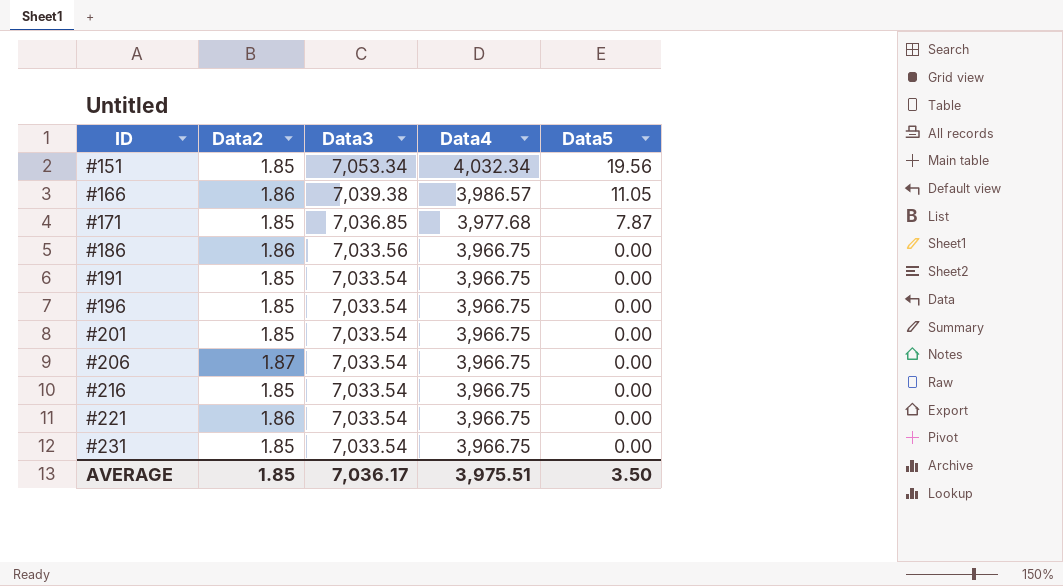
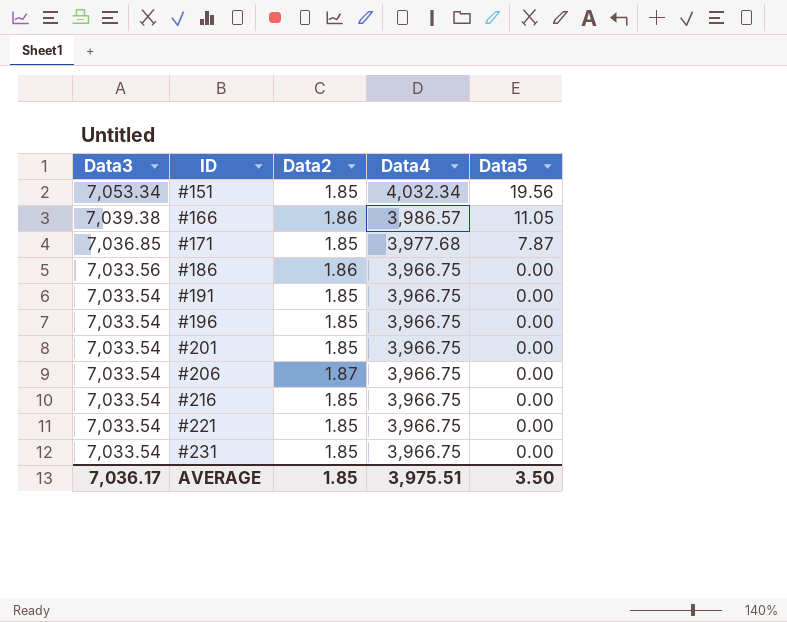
column Data3 | position: 3 -> 1
#221 | Data2: 1.86 -> 1.85

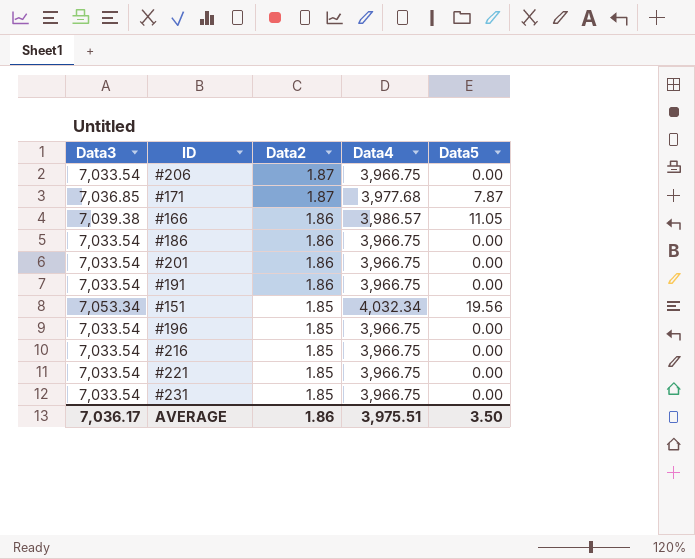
row order: Data3 descending -> Data2 descending
#171 | Data2: 1.85 -> 1.87
#186 | Data3: 7,033.56 -> 7,033.54
#201 | Data2: 1.85 -> 1.86
#191 | Data2: 1.85 -> 1.86
AVERAGE | Data2: 1.85 -> 1.86

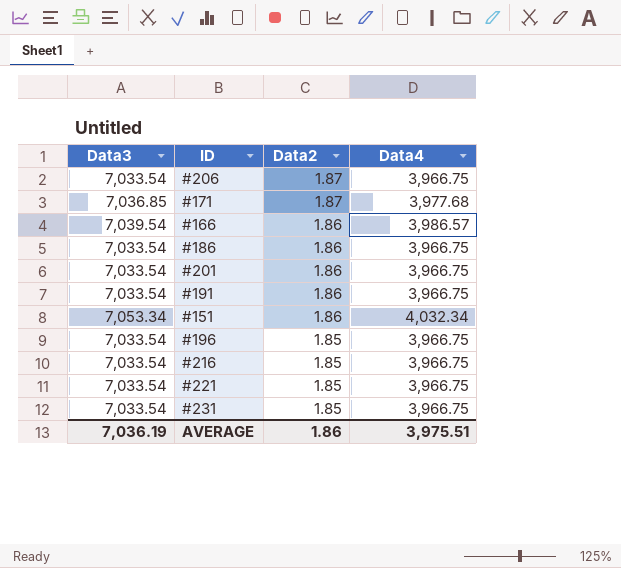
column Data5 | position: 5 -> none
#166 | Data3: 7,039.38 -> 7,039.54
#151 | Data2: 1.85 -> 1.86
AVERAGE | Data3: 7,036.17 -> 7,036.19

